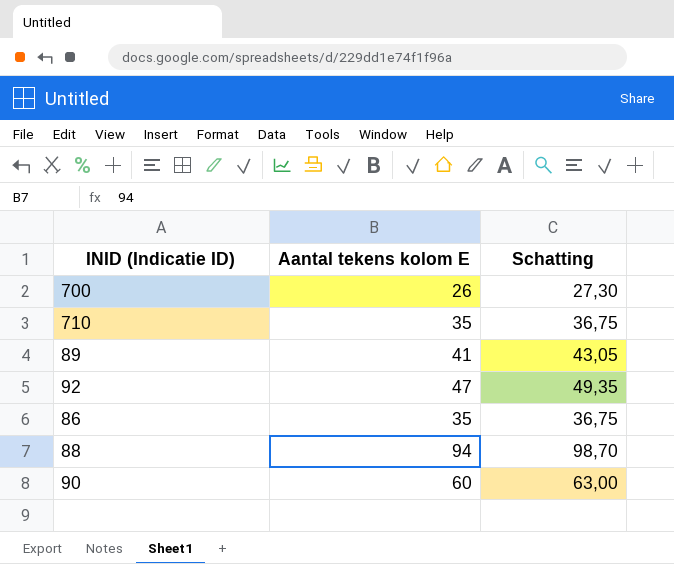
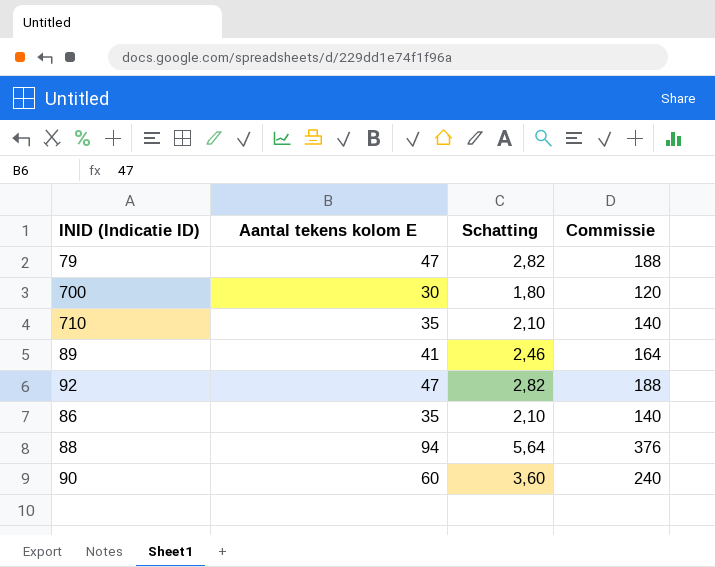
column Schatting | formula: [Aantal tekens kolom E] * 1,05 -> [Aantal tekens kolom E] * 0,06
column Commissie | formula: none -> [Aantal tekens kolom E] * 4
row 79: none -> 47 | 2,82 | 188
700 | Aantal tekens kolom E: 26 -> 30

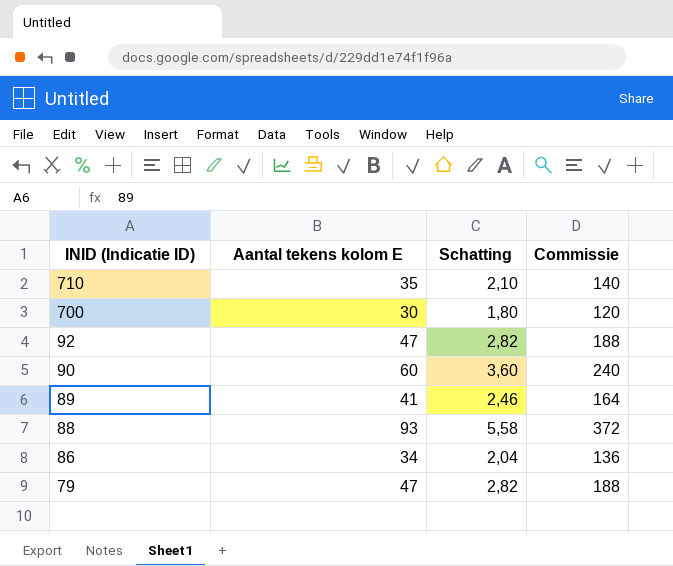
row order: none -> INID (Indicatie ID) descending
88 | Aantal tekens kolom E: 94 -> 93
88 | Schatting: 5,64 -> 5,58
88 | Commissie: 376 -> 372
86 | Aantal tekens kolom E: 35 -> 34
86 | Schatting: 2,10 -> 2,04
86 | Commissie: 140 -> 136

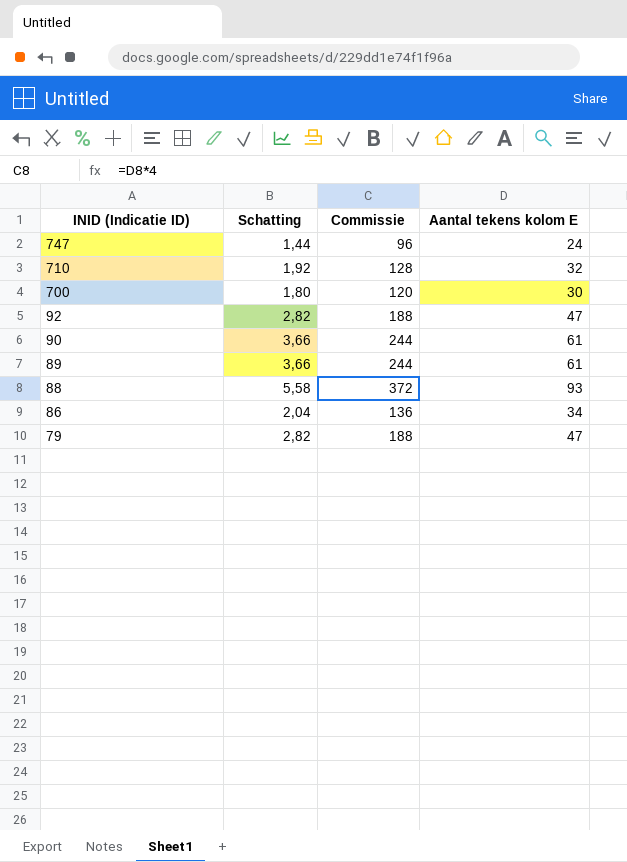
column Aantal tekens kolom E | position: 2 -> 4
row 747: none -> 1,44 | 96 | 24
710 | Schatting: 2,10 -> 1,92
710 | Commissie: 140 -> 128
710 | Aantal tekens kolom E: 35 -> 32
90 | Schatting: 3,60 -> 3,66
90 | Commissie: 240 -> 244
90 | Aantal tekens kolom E: 60 -> 61
89 | Schatting: 2,46 -> 3,66
89 | Commissie: 164 -> 244
89 | Aantal tekens kolom E: 41 -> 61

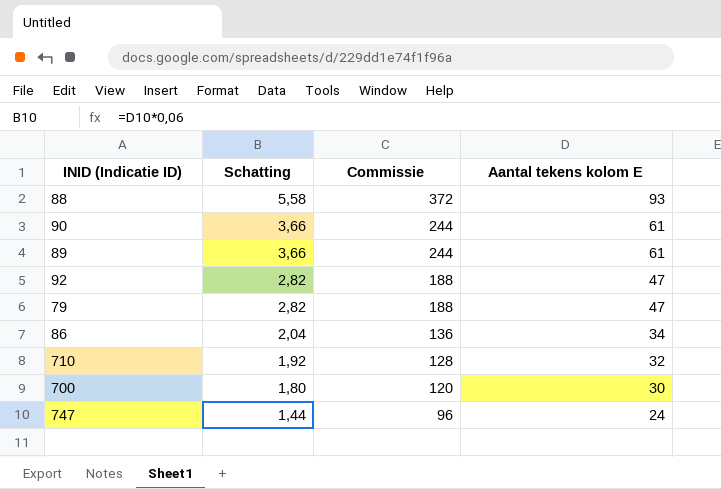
row order: INID (Indicatie ID) descending -> Schatting descending

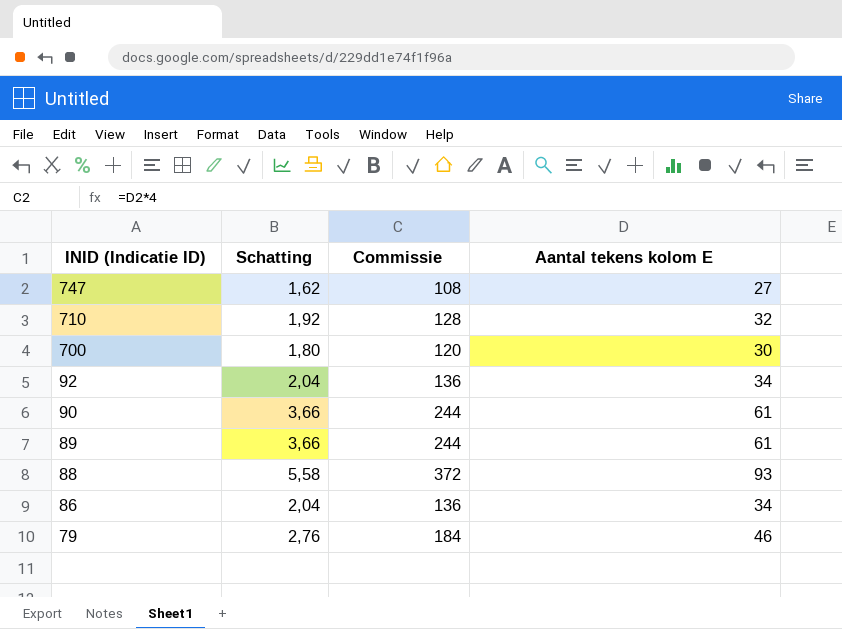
row order: Schatting descending -> INID (Indicatie ID) descending
747 | Schatting: 1,44 -> 1,62
747 | Commissie: 96 -> 108
747 | Aantal tekens kolom E: 24 -> 27
92 | Schatting: 2,82 -> 2,04
92 | Commissie: 188 -> 136
92 | Aantal tekens kolom E: 47 -> 34
79 | Schatting: 2,82 -> 2,76
79 | Commissie: 188 -> 184
79 | Aantal tekens kolom E: 47 -> 46

